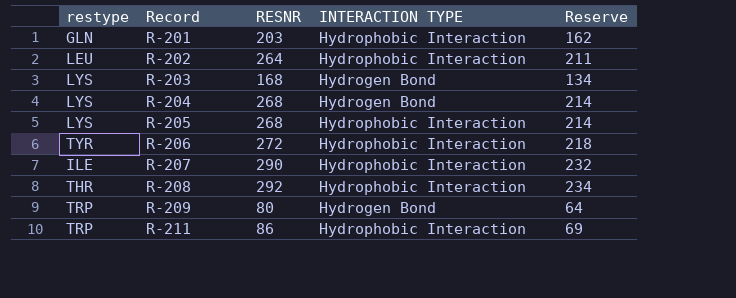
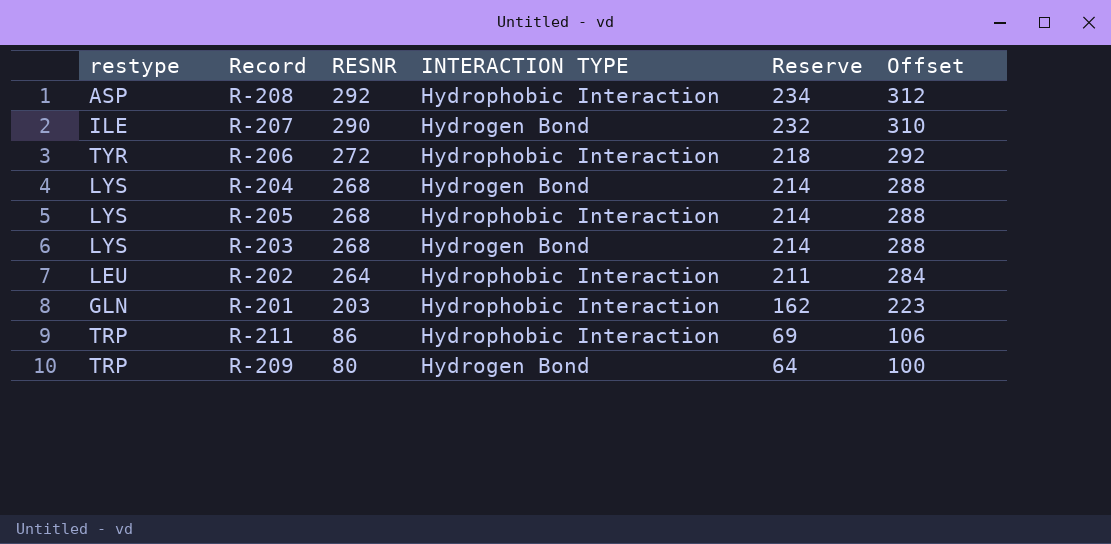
row order: Record ascending -> RESNR descending
column Offset | formula: none -> [RESNR] + 20
R-208 | restype: THR -> ASP
R-207 | INTERACTION TYPE: Hydrophobic Interaction -> Hydrogen Bond
R-203 | RESNR: 168 -> 268
R-203 | Reserve: 134 -> 214

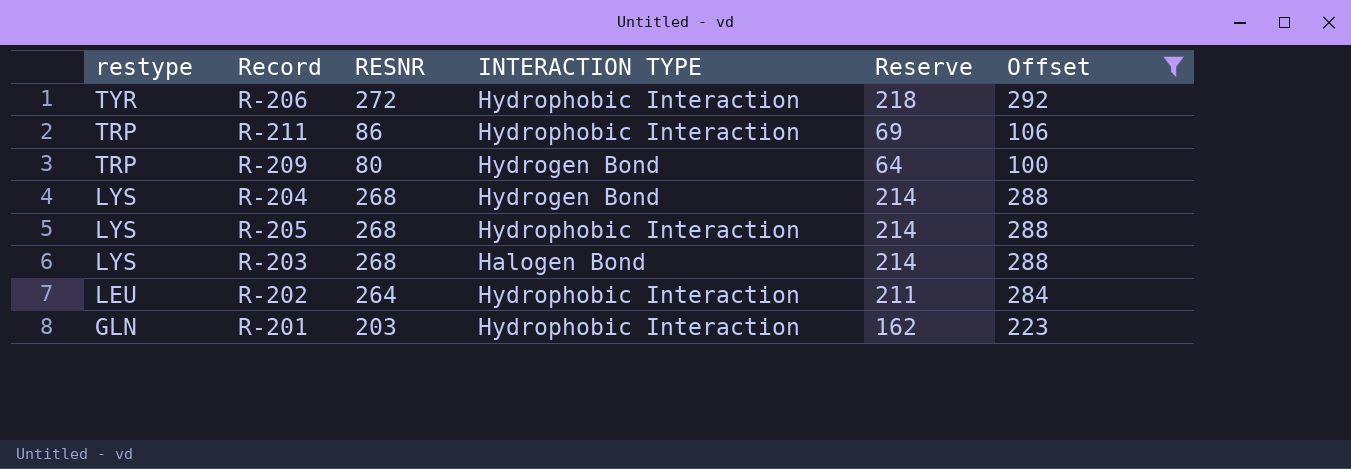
filter: none -> Offset <= 292
row order: RESNR descending -> restype descending
R-203 | INTERACTION TYPE: Hydrogen Bond -> Halogen Bond

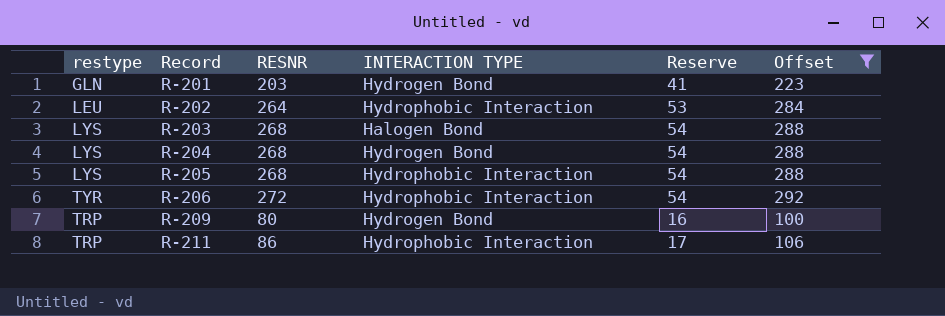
row order: restype descending -> Record ascending
column Reserve | formula: [RESNR] * 0.8 -> [RESNR] * 0.2
R-201 | INTERACTION TYPE: Hydrophobic Interaction -> Hydrogen Bond

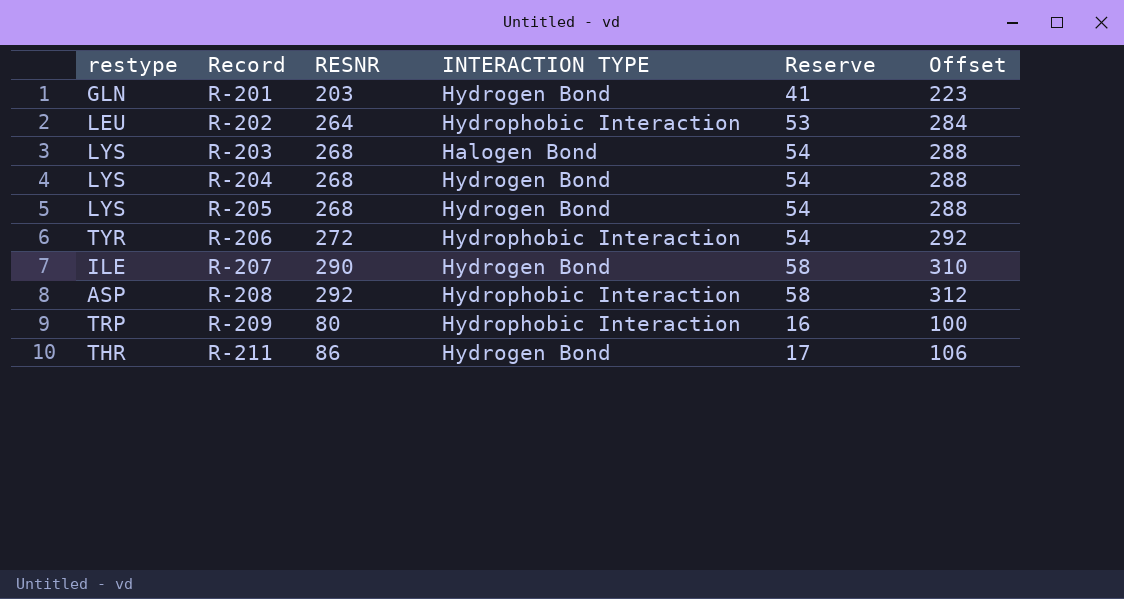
filter: Offset <= 292 -> none
R-205 | INTERACTION TYPE: Hydrophobic Interaction -> Hydrogen Bond
R-209 | INTERACTION TYPE: Hydrogen Bond -> Hydrophobic Interaction
R-211 | restype: TRP -> THR
R-211 | INTERACTION TYPE: Hydrophobic Interaction -> Hydrogen Bond

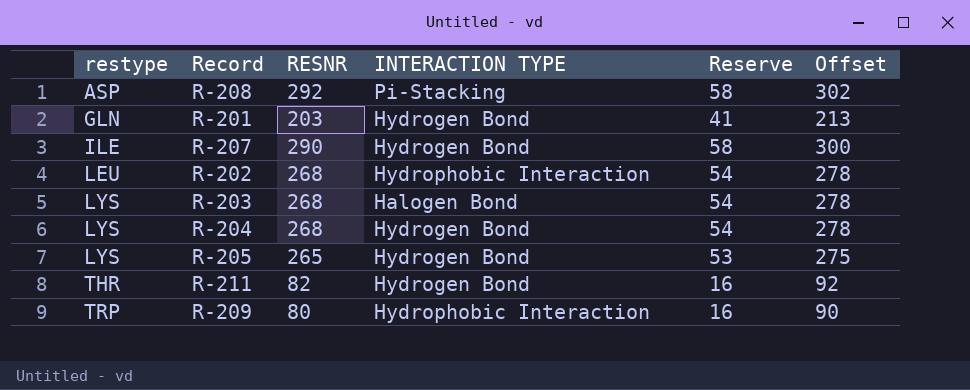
row order: Record ascending -> restype ascending
column Offset | formula: [RESNR] + 20 -> [RESNR] + 10
row R-206: TYR | 272 | Hydrophobic Interaction | 54 | 292 -> none
R-208 | INTERACTION TYPE: Hydrophobic Interaction -> Pi-Stacking
R-202 | RESNR: 264 -> 268
R-202 | Reserve: 53 -> 54
R-205 | RESNR: 268 -> 265
R-205 | Reserve: 54 -> 53
R-211 | RESNR: 86 -> 82
R-211 | Reserve: 17 -> 16

